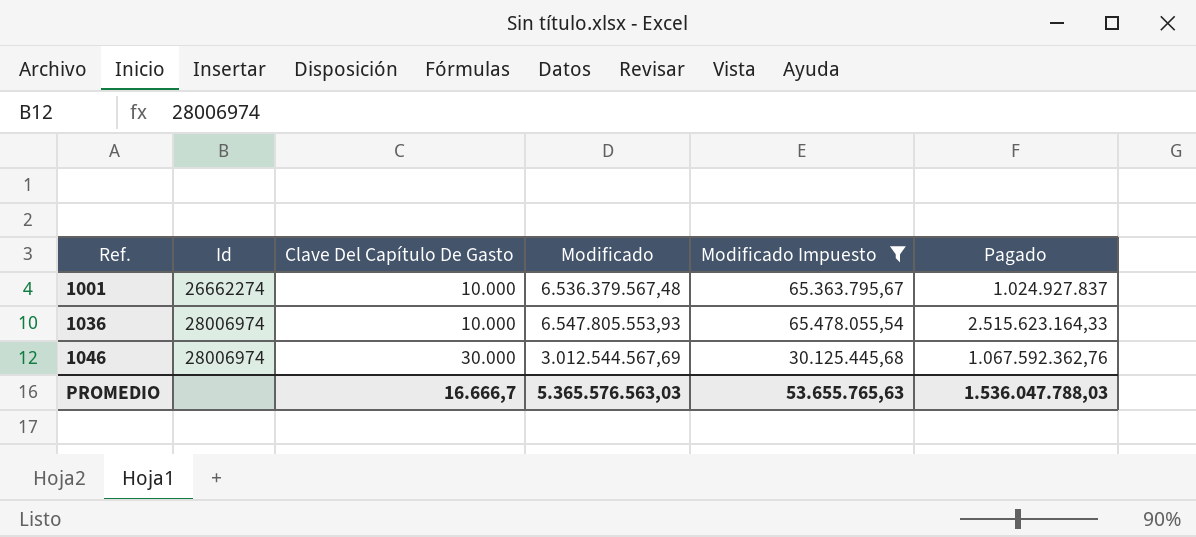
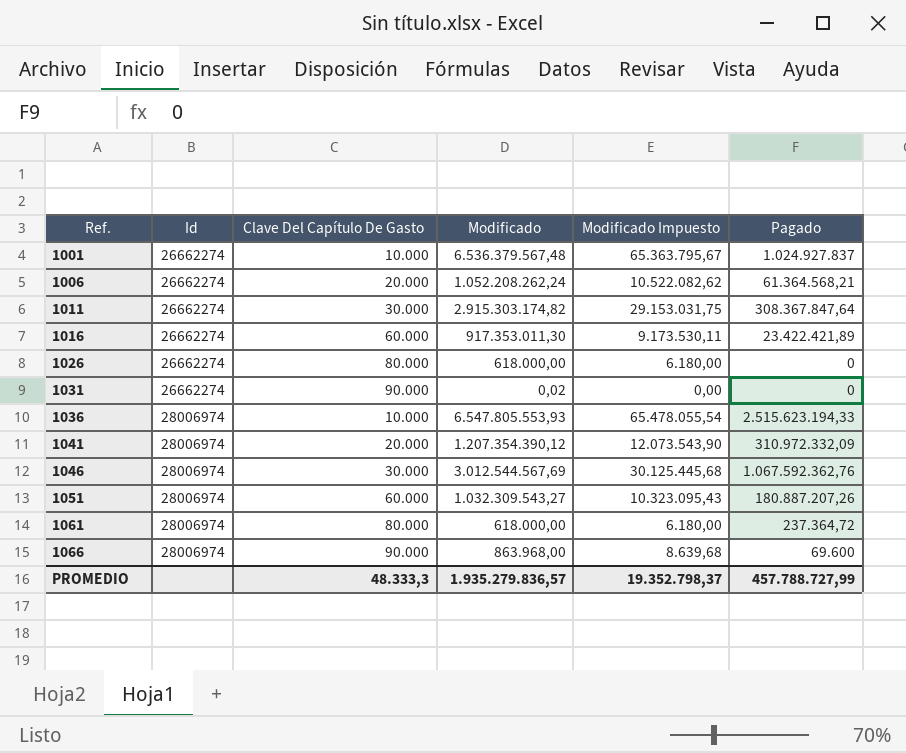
filter: Modificado Impuesto >= 30.125.445,68 -> none
1036 | Pagado: 2.515.623.164,33 -> 2.515.623.194,33
PROMEDIO | Clave Del Capítulo De Gasto: 16.666,7 -> 48.333,3
PROMEDIO | Modificado: 5.365.576.563,03 -> 1.935.279.836,57
PROMEDIO | Modificado Impuesto: 53.655.765,63 -> 19.352.798,37
PROMEDIO | Pagado: 1.536.047.788,03 -> 457.788.727,99

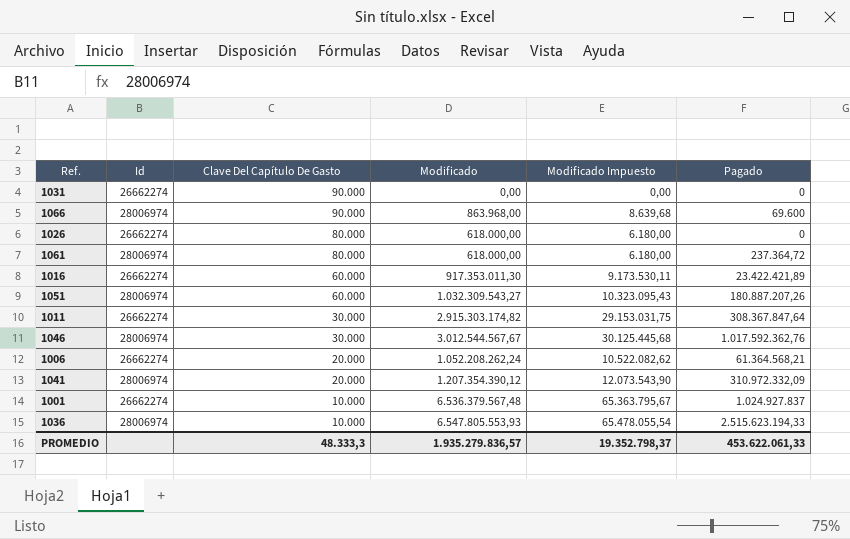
row order: Ref. ascending -> Clave Del Capítulo De Gasto descending
1031 | Modificado: 0,02 -> 0,00
1046 | Modificado: 3.012.544.567,69 -> 3.012.544.567,67
1046 | Pagado: 1.067.592.362,76 -> 1.017.592.362,76
PROMEDIO | Pagado: 457.788.727,99 -> 453.622.061,33

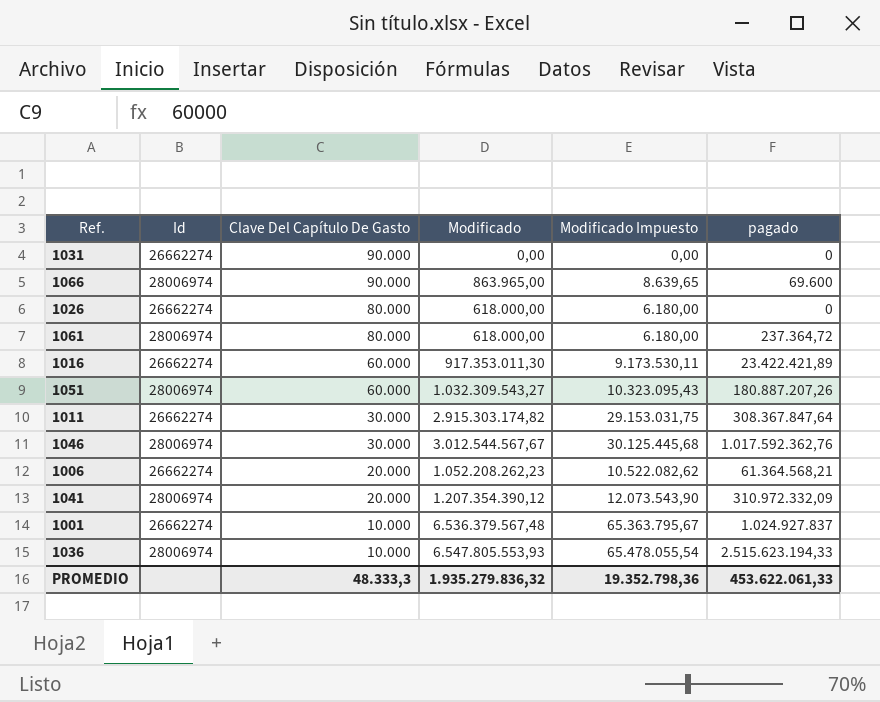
column name: Pagado -> pagado
1066 | Modificado: 863.968,00 -> 863.965,00
1066 | Modificado Impuesto: 8.639,68 -> 8.639,65
1006 | Modificado: 1.052.208.262,24 -> 1.052.208.262,23
PROMEDIO | Modificado: 1.935.279.836,57 -> 1.935.279.836,32
PROMEDIO | Modificado Impuesto: 19.352.798,37 -> 19.352.798,36

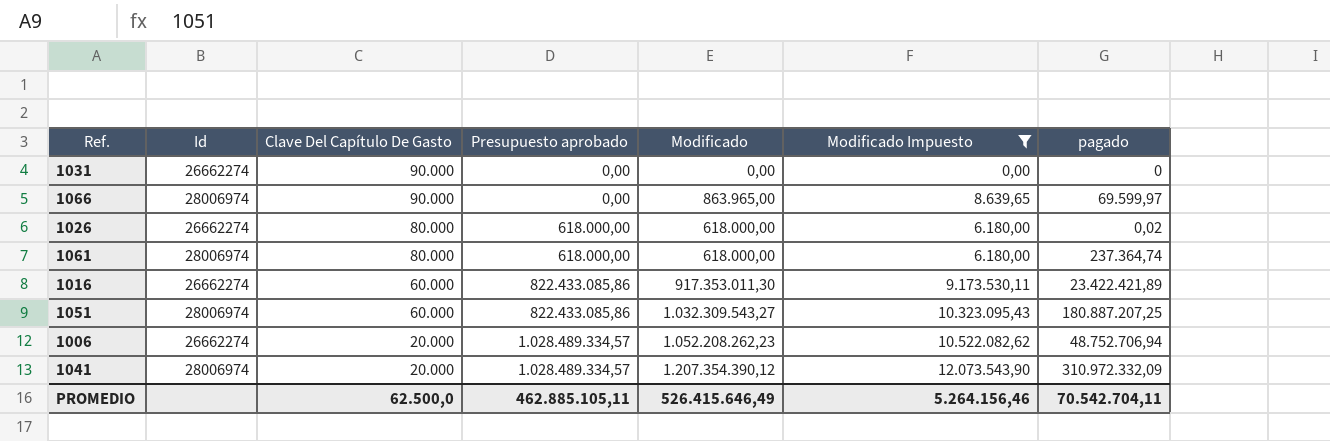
filter: none -> Modificado Impuesto <= 12.073.543,90
column Presupuesto aprobado | position: none -> 4
1066 | pagado: 69.600 -> 69.599,97
1026 | pagado: 0 -> 0,02
1061 | pagado: 237.364,72 -> 237.364,74
1051 | pagado: 180.887.207,26 -> 180.887.207,25
1006 | pagado: 61.364.568,21 -> 48.752.706,94
PROMEDIO | Clave Del Capítulo De Gasto: 48.333,3 -> 62.500,0
PROMEDIO | Modificado: 1.935.279.836,32 -> 526.415.646,49
PROMEDIO | Modificado Impuesto: 19.352.798,36 -> 5.264.156,46
PROMEDIO | pagado: 453.622.061,33 -> 70.542.704,11

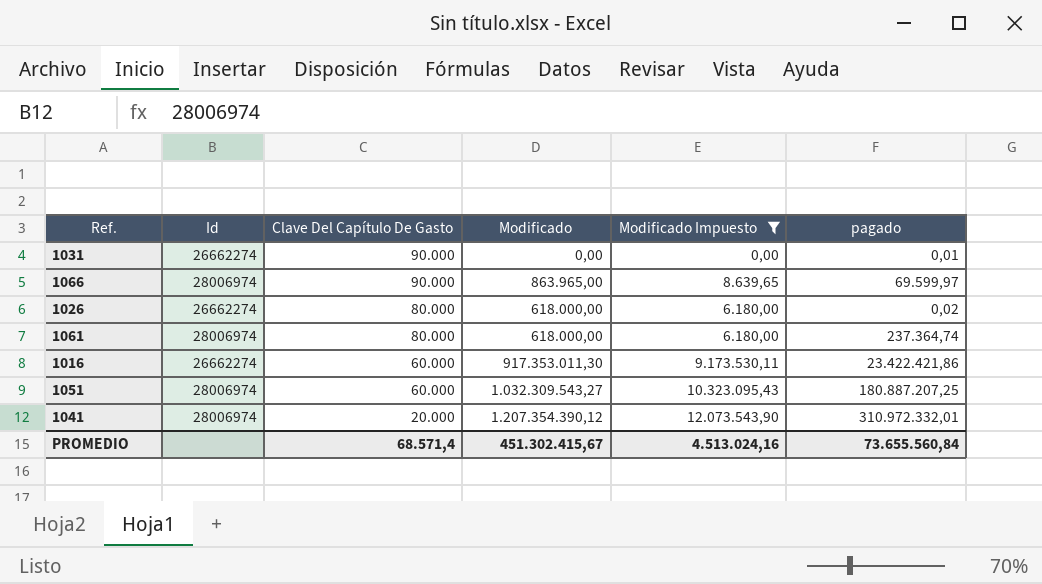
column Presupuesto aprobado | position: 4 -> none
row 1006: 26662274 | 20.000 | 1.028.489.334,57 | 1.052.208.262,23 | 10.522.082,62 | 48.752.706,94 -> none
1031 | pagado: 0 -> 0,01
1016 | pagado: 23.422.421,89 -> 23.422.421,86
1041 | pagado: 310.972.332,09 -> 310.972.332,01
PROMEDIO | Clave Del Capítulo De Gasto: 62.500,0 -> 68.571,4
PROMEDIO | Modificado: 526.415.646,49 -> 451.302.415,67
PROMEDIO | Modificado Impuesto: 5.264.156,46 -> 4.513.024,16
PROMEDIO | pagado: 70.542.704,11 -> 73.655.560,84

